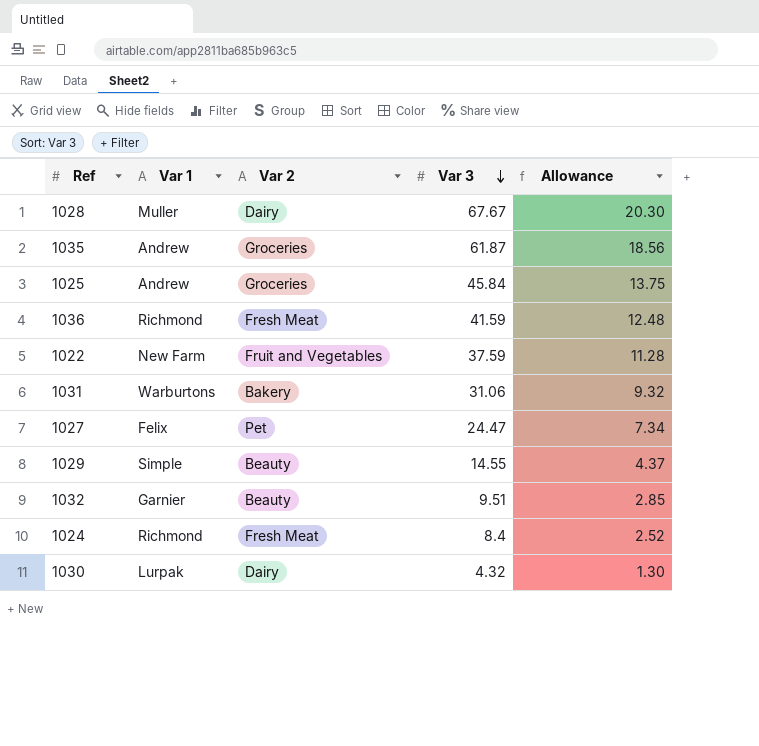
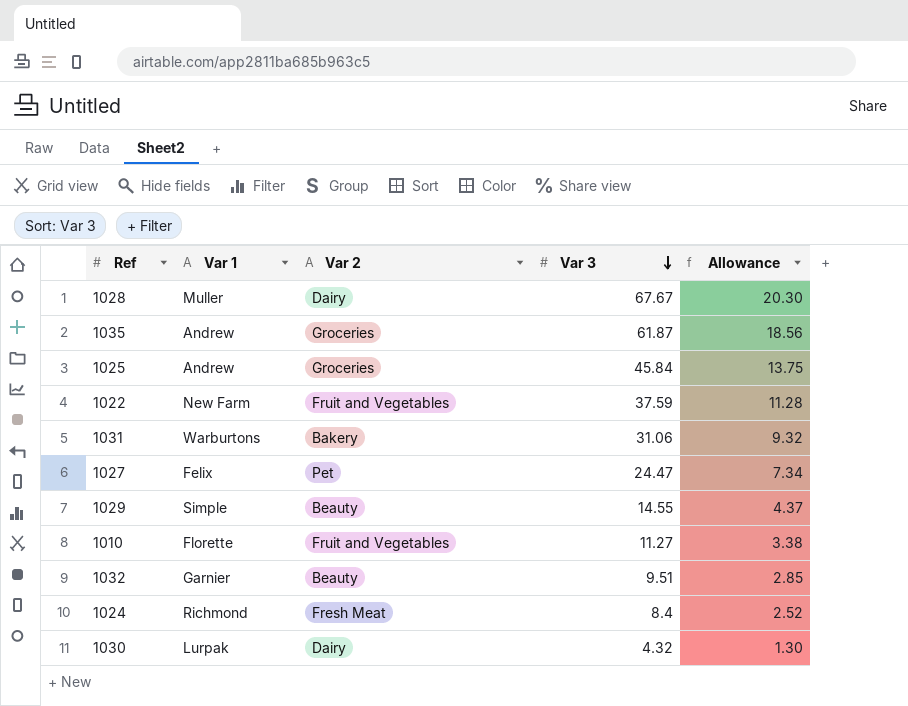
row 1036: Richmond | Fresh Meat | 41.59 | 12.48 -> none
row 1010: none -> Florette | Fruit and Vegetables | 11.27 | 3.38

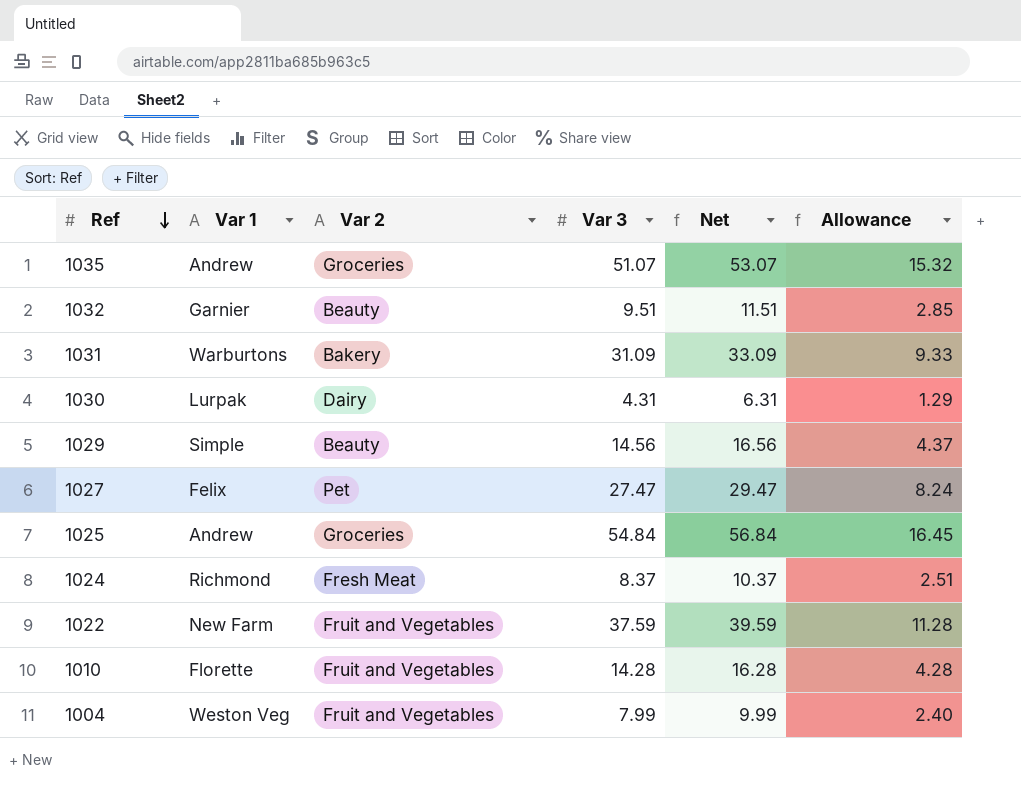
row order: Var 3 descending -> Ref descending
column Net | formula: none -> [Var 3] + 2
row 1028: Muller | Dairy | 67.67 | 20.30 -> none
1035 | Var 3: 61.87 -> 51.07
1035 | Allowance: 18.56 -> 15.32
1031 | Var 3: 31.06 -> 31.09
1031 | Allowance: 9.32 -> 9.33
1030 | Var 3: 4.32 -> 4.31
1030 | Allowance: 1.30 -> 1.29
1029 | Var 3: 14.55 -> 14.56
1027 | Var 3: 24.47 -> 27.47
1027 | Allowance: 7.34 -> 8.24
1025 | Var 3: 45.84 -> 54.84
1025 | Allowance: 13.75 -> 16.45
1024 | Var 3: 8.4 -> 8.37
1024 | Allowance: 2.52 -> 2.51
1010 | Var 3: 11.27 -> 14.28
1010 | Allowance: 3.38 -> 4.28
row 1004: none -> Weston Veg | Fruit and Vegetables | 7.99 | 9.99 | 2.40

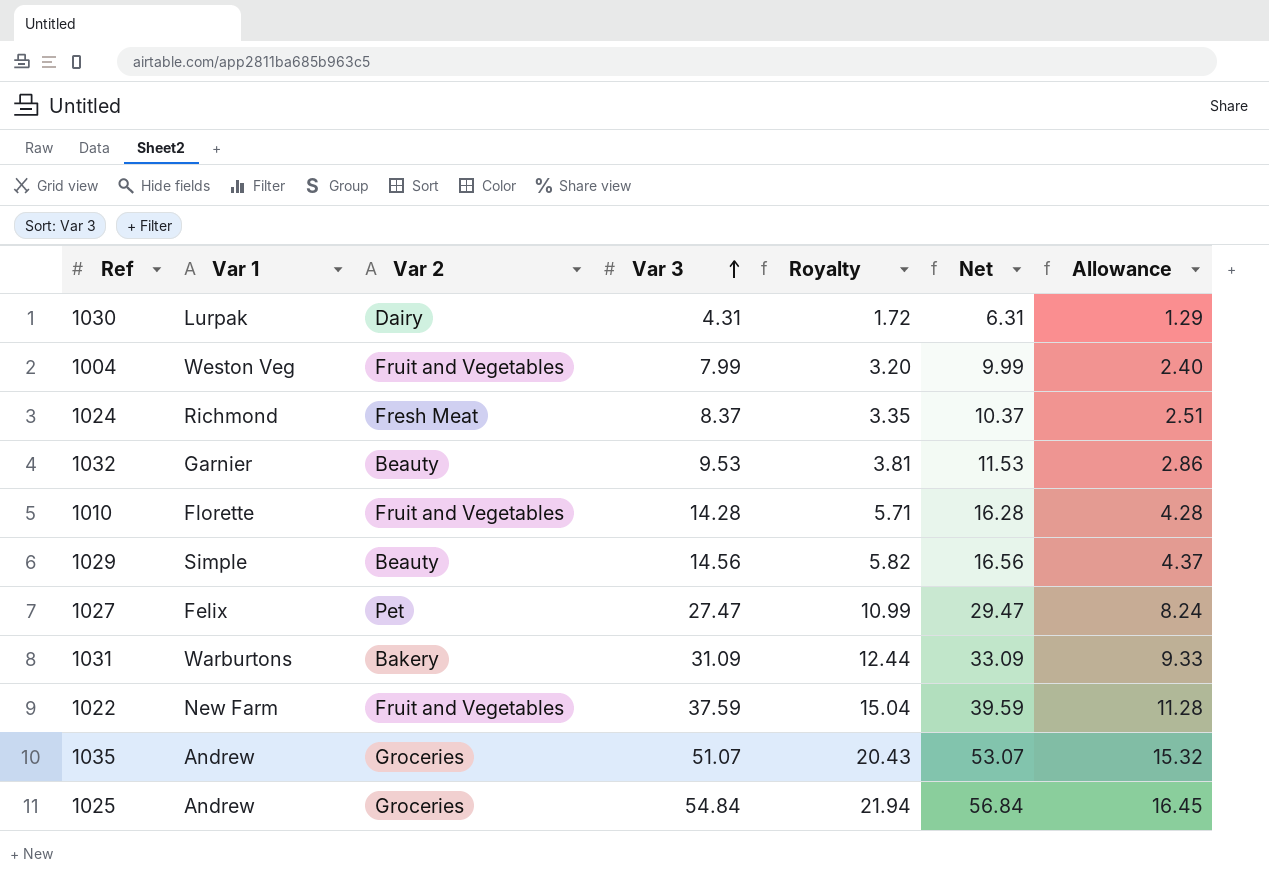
row order: Ref descending -> Var 3 ascending
column Royalty | formula: none -> [Var 3] * 0.4
1032 | Var 3: 9.51 -> 9.53
1032 | Net: 11.51 -> 11.53
1032 | Allowance: 2.85 -> 2.86

